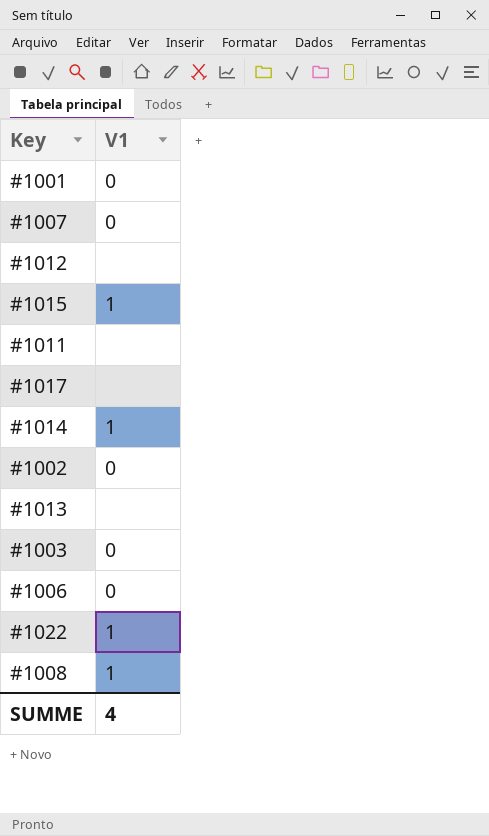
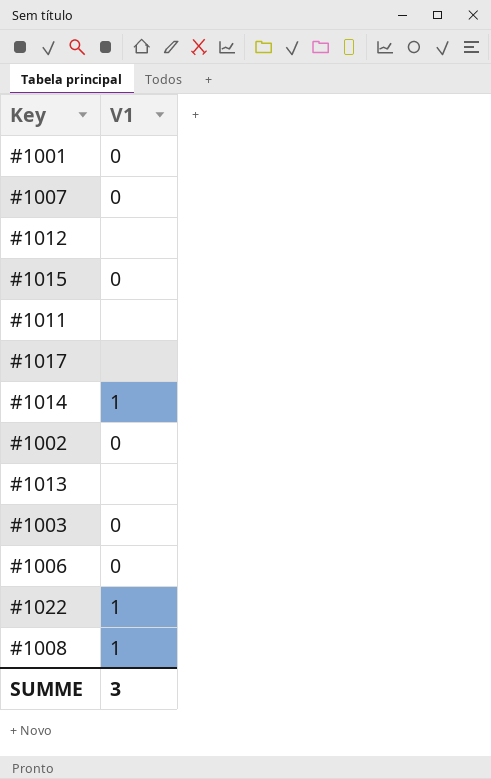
#1015 | V1: 1 -> 0
SUMME | V1: 4 -> 3

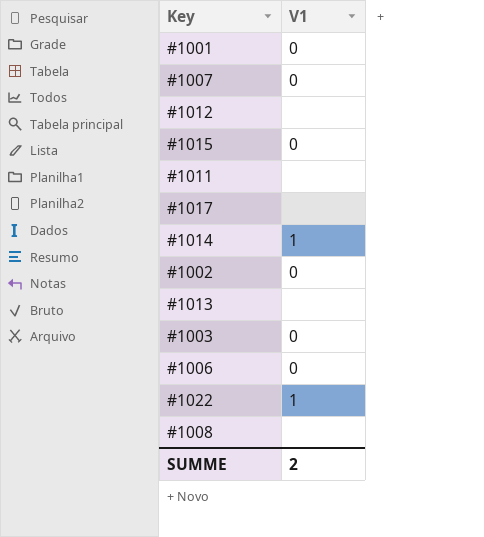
#1008 | V1: 1 -> none
SUMME | V1: 3 -> 2

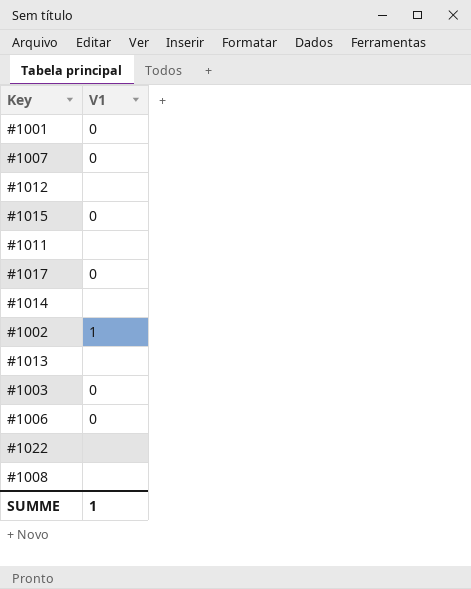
#1017 | V1: none -> 0
#1014 | V1: 1 -> none
#1002 | V1: 0 -> 1
#1022 | V1: 1 -> none
SUMME | V1: 2 -> 1

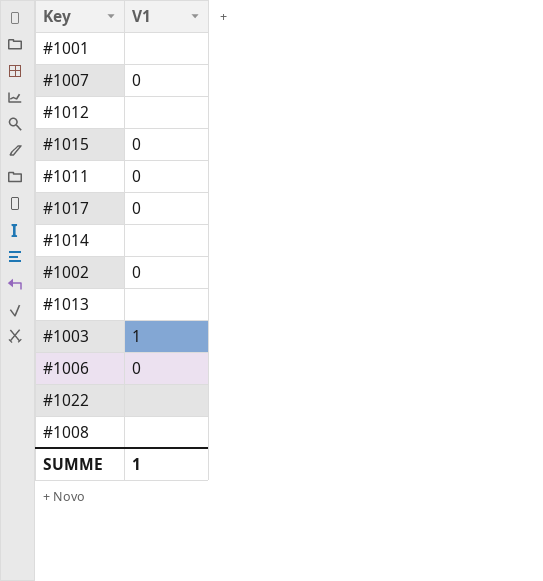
#1001 | V1: 0 -> none
#1011 | V1: none -> 0
#1002 | V1: 1 -> 0
#1003 | V1: 0 -> 1

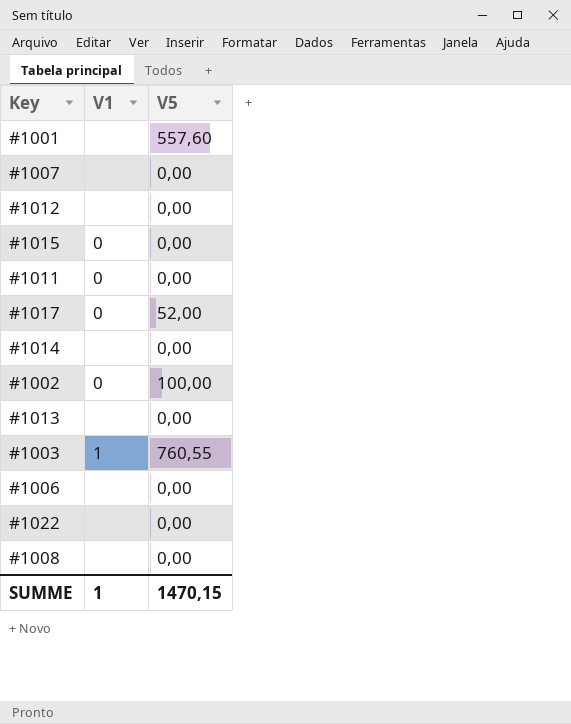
column V5 | position: none -> 3
#1007 | V1: 0 -> none
#1006 | V1: 0 -> none

